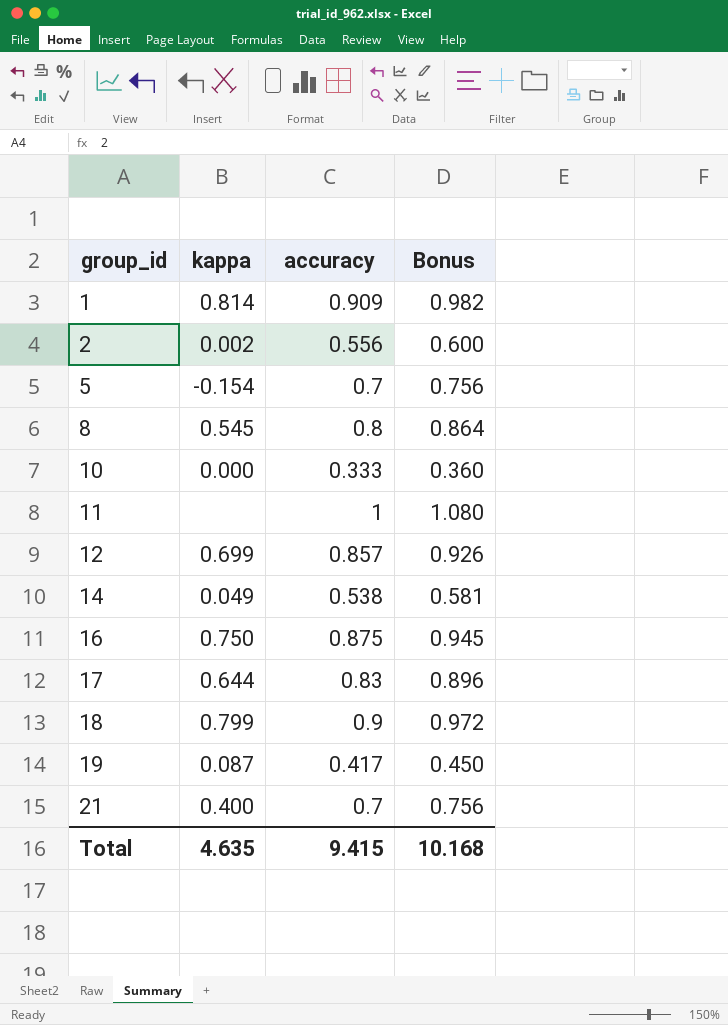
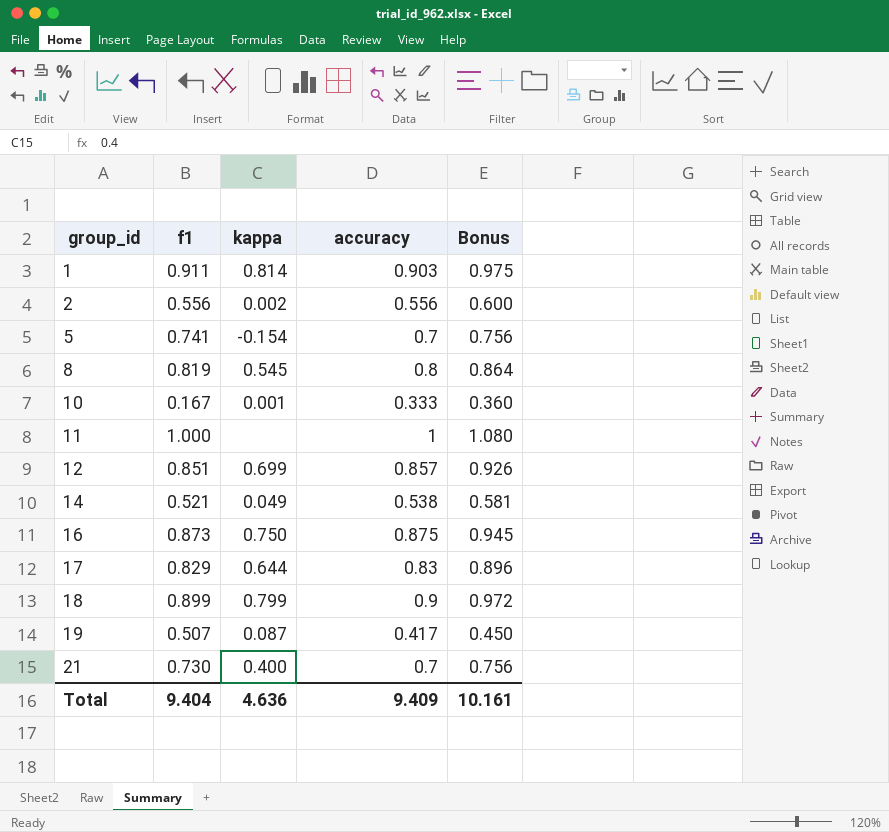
column f1 | position: none -> 2
1 | accuracy: 0.909 -> 0.903
1 | Bonus: 0.982 -> 0.975
10 | kappa: 0.000 -> 0.001
Total | kappa: 4.635 -> 4.636
Total | accuracy: 9.415 -> 9.409
Total | Bonus: 10.168 -> 10.161

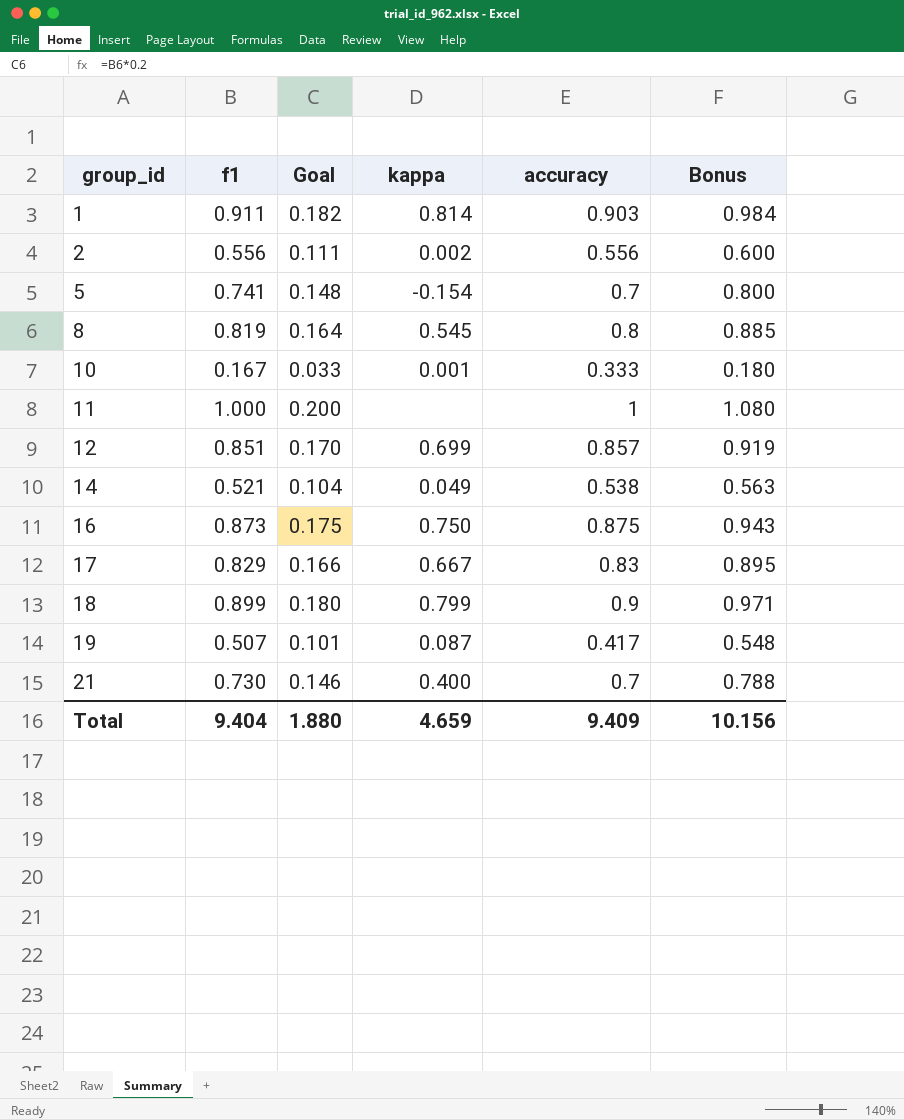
column Goal | formula: none -> [f1] * 0.2
column Bonus | formula: [accuracy] * 1.08 -> [f1] * 1.08
17 | kappa: 0.644 -> 0.667
Total | kappa: 4.636 -> 4.659
Total | Bonus: 10.161 -> 10.156

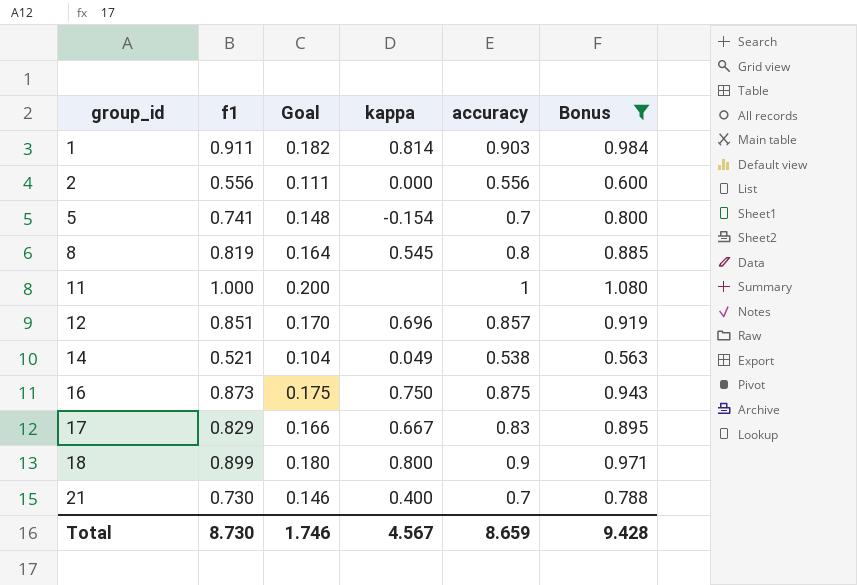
filter: none -> Bonus >= 0.563
2 | kappa: 0.002 -> 0.000
12 | kappa: 0.699 -> 0.696
18 | kappa: 0.799 -> 0.800
Total | f1: 9.404 -> 8.730
Total | Goal: 1.880 -> 1.746
Total | kappa: 4.659 -> 4.567
Total | accuracy: 9.409 -> 8.659
Total | Bonus: 10.156 -> 9.428

